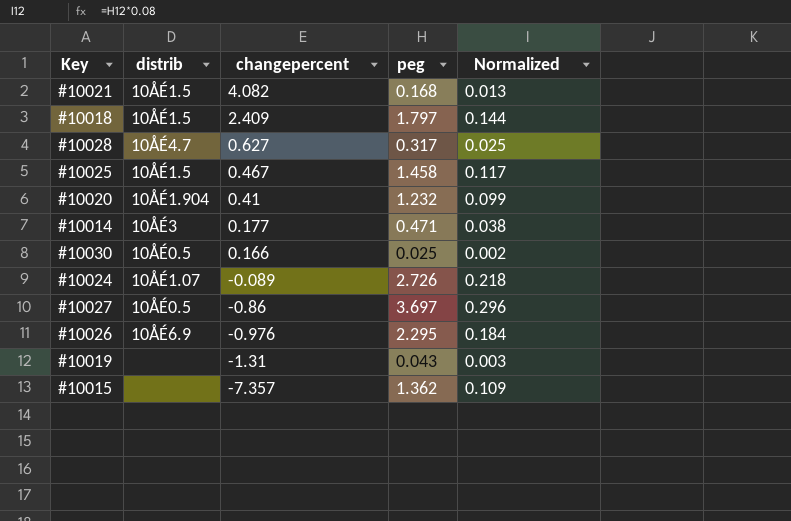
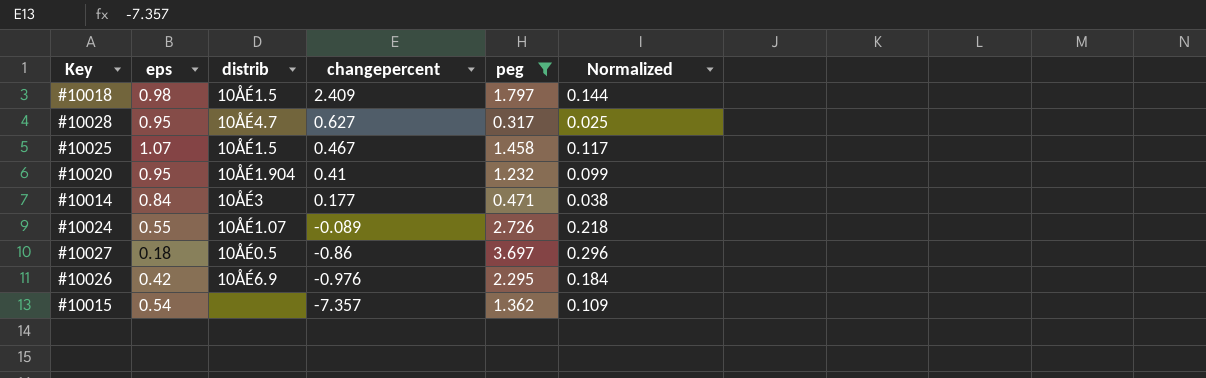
filter: none -> peg >= 0.317
column eps | position: none -> 2

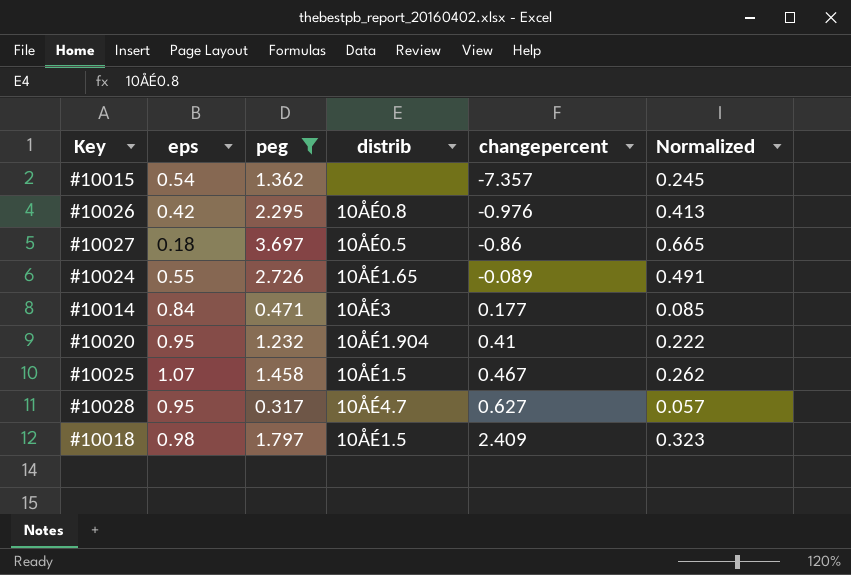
row order: changepercent descending -> changepercent ascending
column peg | position: 5 -> 3
column Normalized | formula: [peg] * 0.08 -> [peg] * 0.18
#10026 | distrib: 10ÅÉ6.9 -> 10ÅÉ0.8
#10024 | distrib: 10ÅÉ1.07 -> 10ÅÉ1.65

